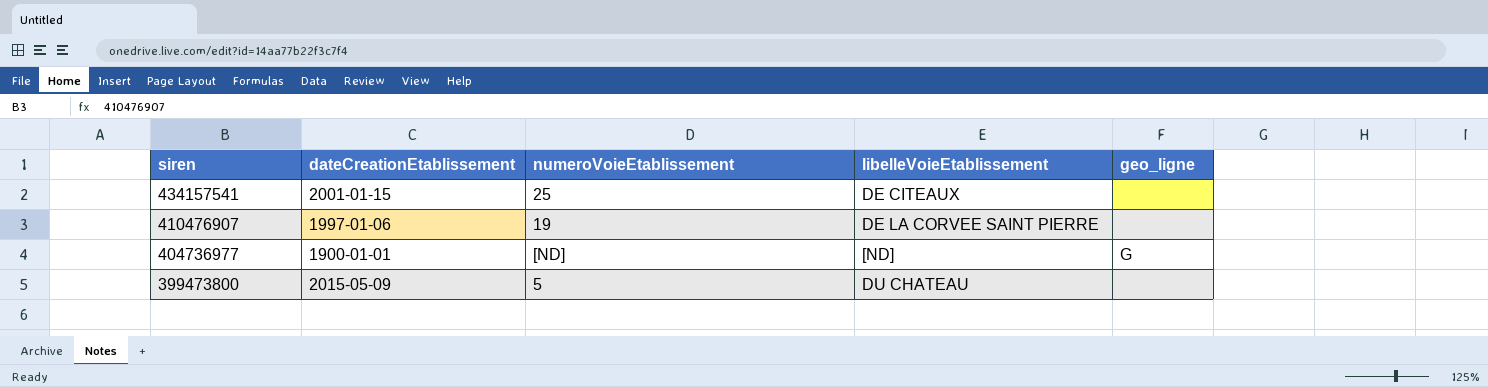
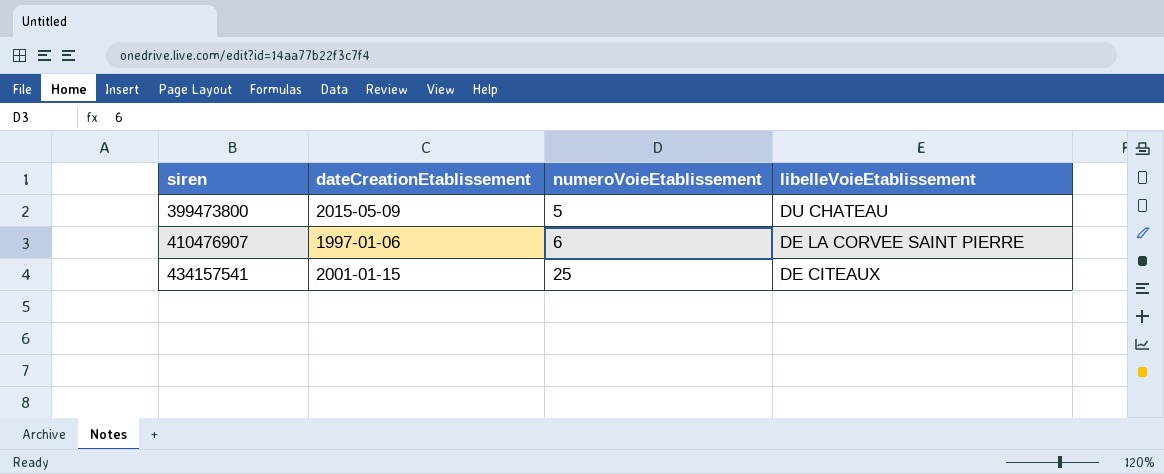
row order: siren descending -> siren ascending
column geo_ligne | position: 5 -> none
row 404736977: 1900-01-01 | [ND] | [ND] | G -> none
410476907 | numeroVoieEtablissement: 19 -> 6

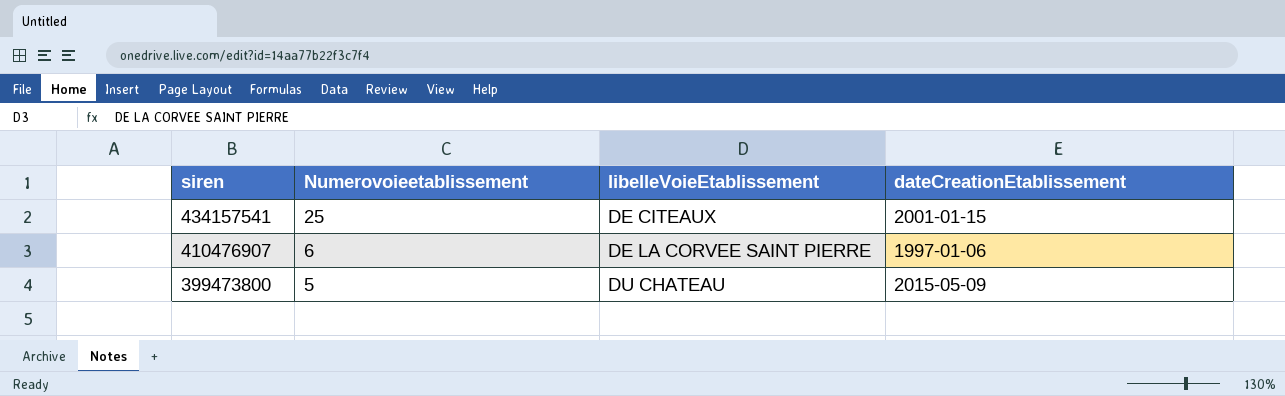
row order: siren ascending -> siren descending
column name: numeroVoieEtablissement -> Numerovoieetablissement
column dateCreationEtablissement | position: 2 -> 4

